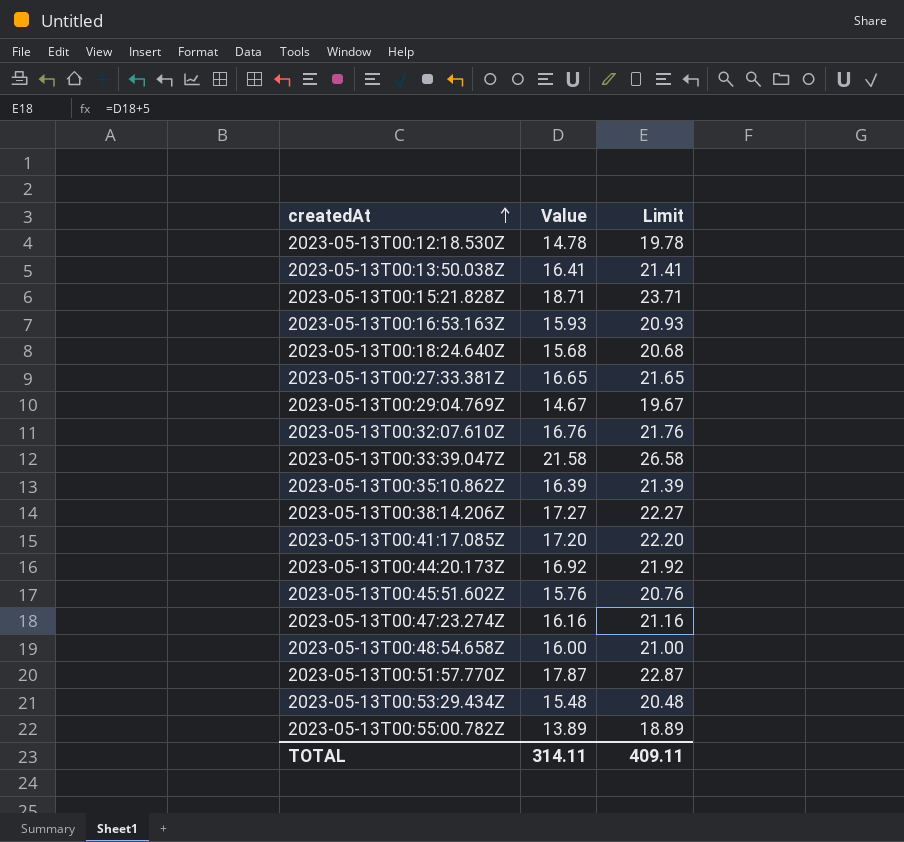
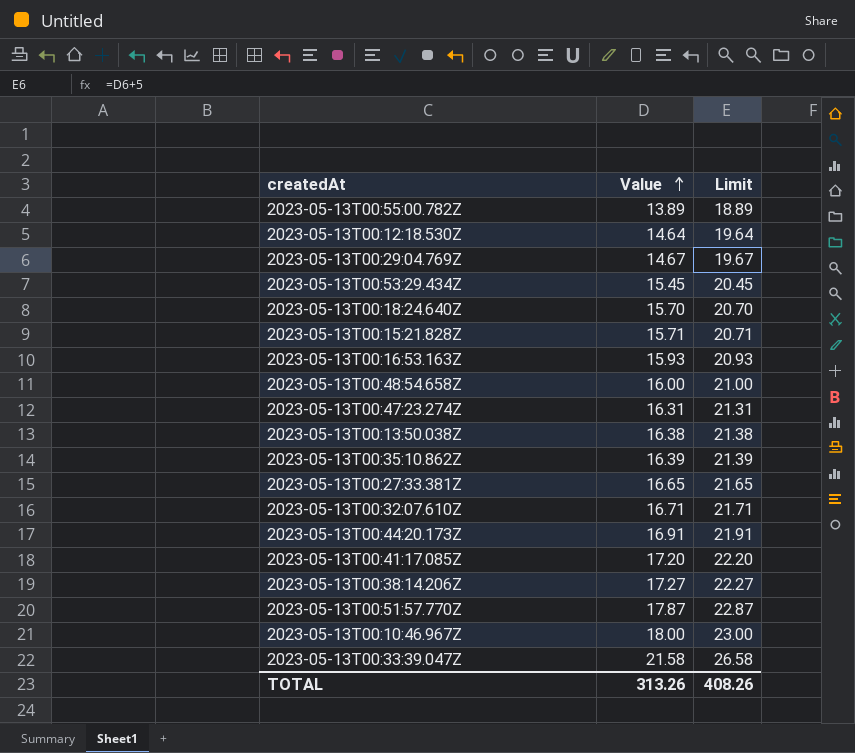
row order: createdAt ascending -> Value ascending
row 2023-05-13T00:45:51.602Z: 15.76 | 20.76 -> none
2023-05-13T00:12:18.530Z | Value: 14.78 -> 14.64
2023-05-13T00:12:18.530Z | Limit: 19.78 -> 19.64
2023-05-13T00:53:29.434Z | Value: 15.48 -> 15.45
2023-05-13T00:53:29.434Z | Limit: 20.48 -> 20.45
2023-05-13T00:18:24.640Z | Value: 15.68 -> 15.70
2023-05-13T00:18:24.640Z | Limit: 20.68 -> 20.70
2023-05-13T00:15:21.828Z | Value: 18.71 -> 15.71
2023-05-13T00:15:21.828Z | Limit: 23.71 -> 20.71
2023-05-13T00:47:23.274Z | Value: 16.16 -> 16.31
2023-05-13T00:47:23.274Z | Limit: 21.16 -> 21.31
2023-05-13T00:13:50.038Z | Value: 16.41 -> 16.38
2023-05-13T00:13:50.038Z | Limit: 21.41 -> 21.38
2023-05-13T00:32:07.610Z | Value: 16.76 -> 16.71
2023-05-13T00:32:07.610Z | Limit: 21.76 -> 21.71
2023-05-13T00:44:20.173Z | Value: 16.92 -> 16.91
2023-05-13T00:44:20.173Z | Limit: 21.92 -> 21.91
row 2023-05-13T00:10:46.967Z: none -> 18.00 | 23.00
TOTAL | Value: 314.11 -> 313.26
TOTAL | Limit: 409.11 -> 408.26

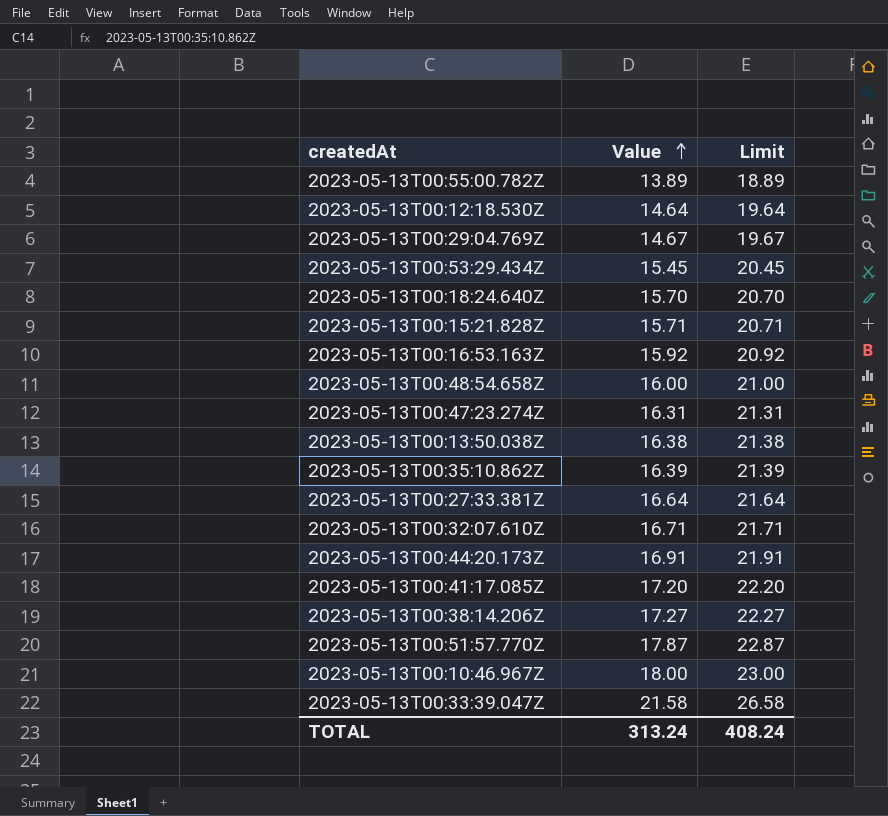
2023-05-13T00:16:53.163Z | Value: 15.93 -> 15.92
2023-05-13T00:16:53.163Z | Limit: 20.93 -> 20.92
2023-05-13T00:27:33.381Z | Value: 16.65 -> 16.64
2023-05-13T00:27:33.381Z | Limit: 21.65 -> 21.64
TOTAL | Value: 313.26 -> 313.24
TOTAL | Limit: 408.26 -> 408.24

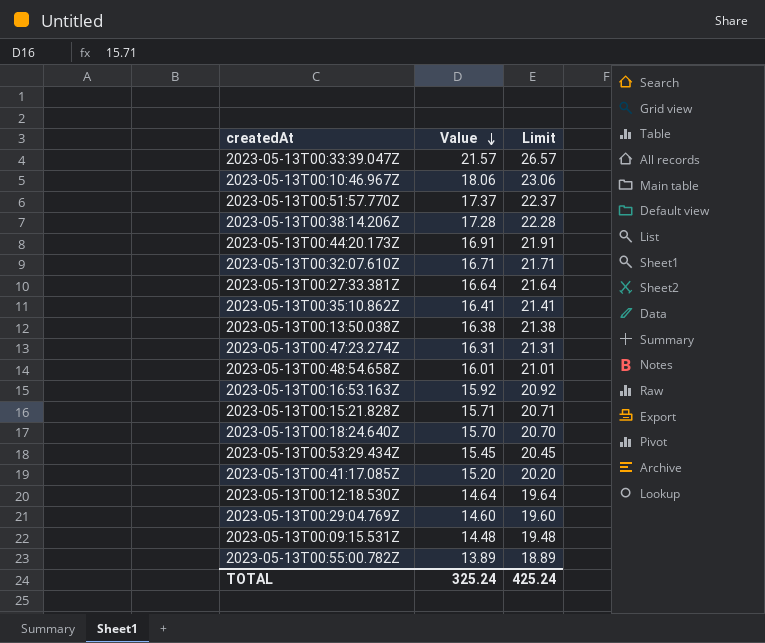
row order: Value ascending -> Value descending
2023-05-13T00:33:39.047Z | Value: 21.58 -> 21.57
2023-05-13T00:33:39.047Z | Limit: 26.58 -> 26.57
2023-05-13T00:10:46.967Z | Value: 18.00 -> 18.06
2023-05-13T00:10:46.967Z | Limit: 23.00 -> 23.06
2023-05-13T00:51:57.770Z | Value: 17.87 -> 17.37
2023-05-13T00:51:57.770Z | Limit: 22.87 -> 22.37
2023-05-13T00:38:14.206Z | Value: 17.27 -> 17.28
2023-05-13T00:38:14.206Z | Limit: 22.27 -> 22.28
2023-05-13T00:35:10.862Z | Value: 16.39 -> 16.41
2023-05-13T00:35:10.862Z | Limit: 21.39 -> 21.41
2023-05-13T00:48:54.658Z | Value: 16.00 -> 16.01
2023-05-13T00:48:54.658Z | Limit: 21.00 -> 21.01
2023-05-13T00:41:17.085Z | Value: 17.20 -> 15.20
2023-05-13T00:41:17.085Z | Limit: 22.20 -> 20.20
2023-05-13T00:29:04.769Z | Value: 14.67 -> 14.60
2023-05-13T00:29:04.769Z | Limit: 19.67 -> 19.60
row 2023-05-13T00:09:15.531Z: none -> 14.48 | 19.48
TOTAL | Value: 313.24 -> 325.24
TOTAL | Limit: 408.24 -> 425.24

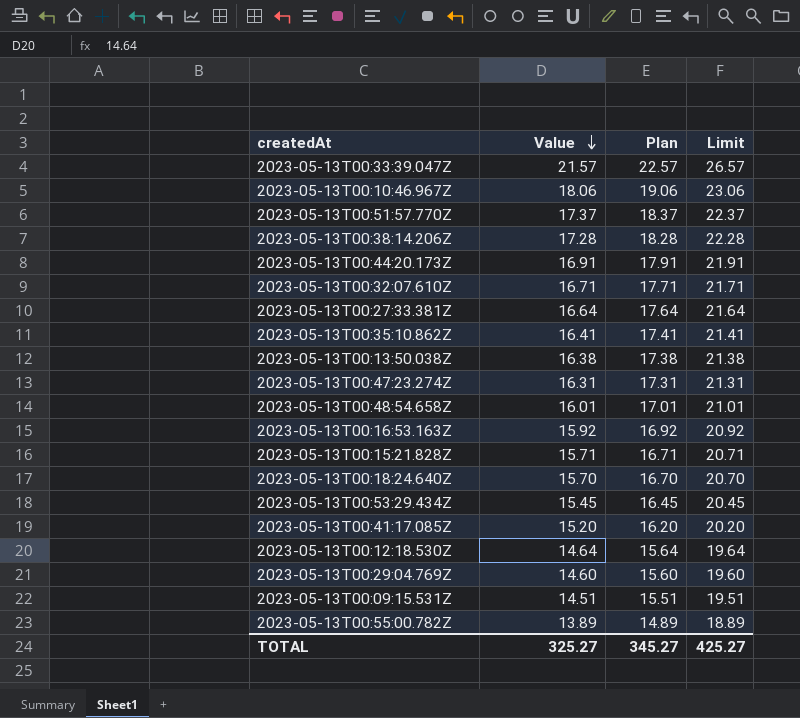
column Plan | formula: none -> [Value] + 1
2023-05-13T00:09:15.531Z | Value: 14.48 -> 14.51
2023-05-13T00:09:15.531Z | Limit: 19.48 -> 19.51
TOTAL | Value: 325.24 -> 325.27
TOTAL | Limit: 425.24 -> 425.27

